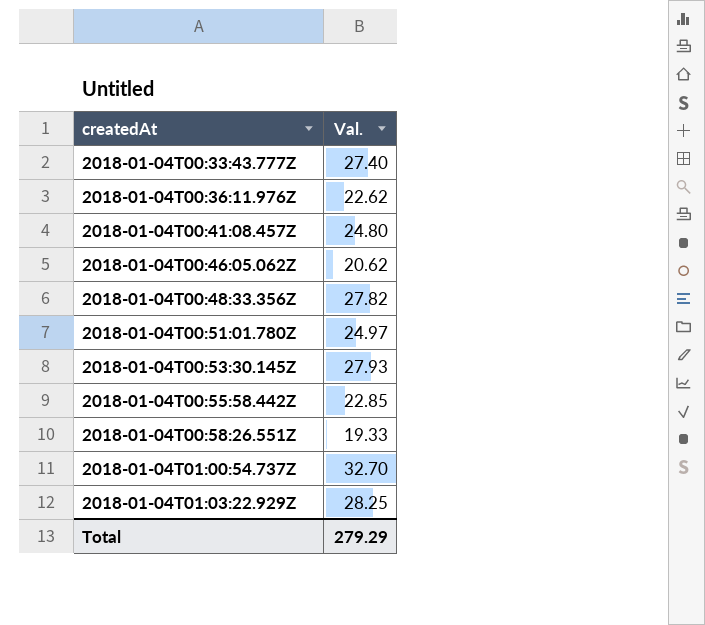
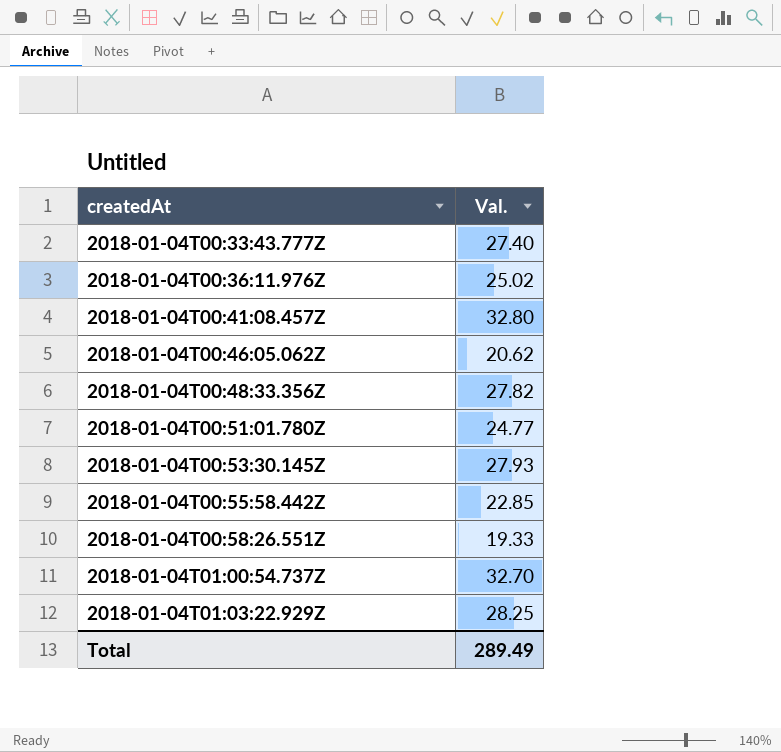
2018-01-04T00:36:11.976Z | Val.: 22.62 -> 25.02
2018-01-04T00:41:08.457Z | Val.: 24.80 -> 32.80
2018-01-04T00:51:01.780Z | Val.: 24.97 -> 24.77
Total | Val.: 279.29 -> 289.49

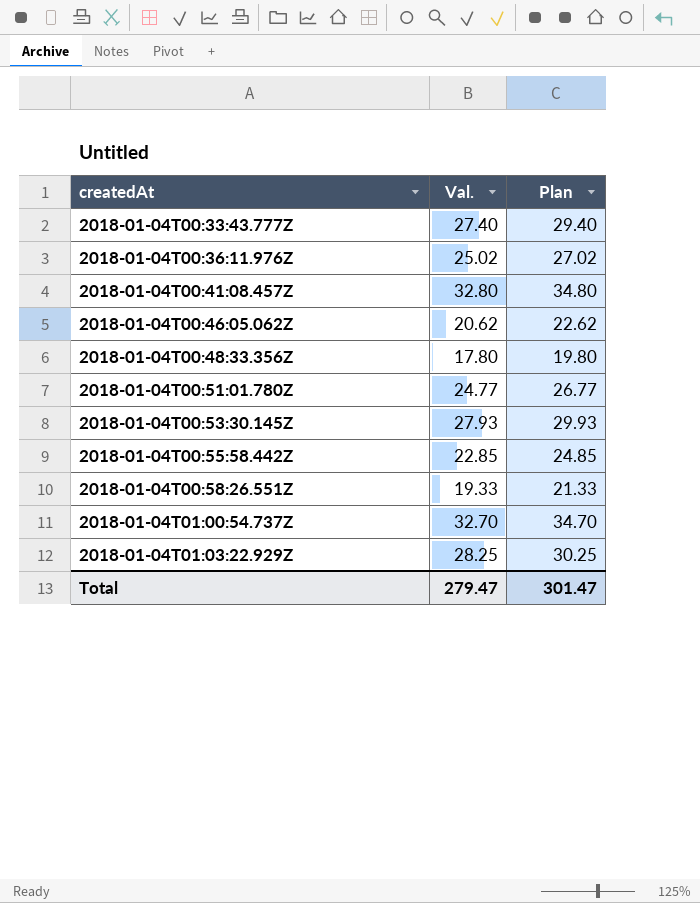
column Plan | formula: none -> [Val.] + 2
2018-01-04T00:48:33.356Z | Val.: 27.82 -> 17.80
Total | Val.: 289.49 -> 279.47

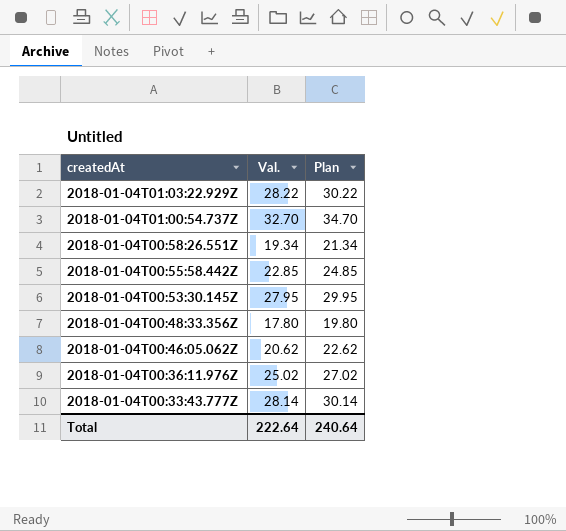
row order: createdAt ascending -> createdAt descending
row 2018-01-04T00:41:08.457Z: 32.80 | 34.80 -> none
row 2018-01-04T00:51:01.780Z: 24.77 | 26.77 -> none
2018-01-04T01:03:22.929Z | Val.: 28.25 -> 28.22
2018-01-04T01:03:22.929Z | Plan: 30.25 -> 30.22
2018-01-04T00:58:26.551Z | Val.: 19.33 -> 19.34
2018-01-04T00:58:26.551Z | Plan: 21.33 -> 21.34
2018-01-04T00:53:30.145Z | Val.: 27.93 -> 27.95
2018-01-04T00:53:30.145Z | Plan: 29.93 -> 29.95
2018-01-04T00:33:43.777Z | Val.: 27.40 -> 28.14
2018-01-04T00:33:43.777Z | Plan: 29.40 -> 30.14
Total | Val.: 279.47 -> 222.64
Total | Plan: 301.47 -> 240.64

